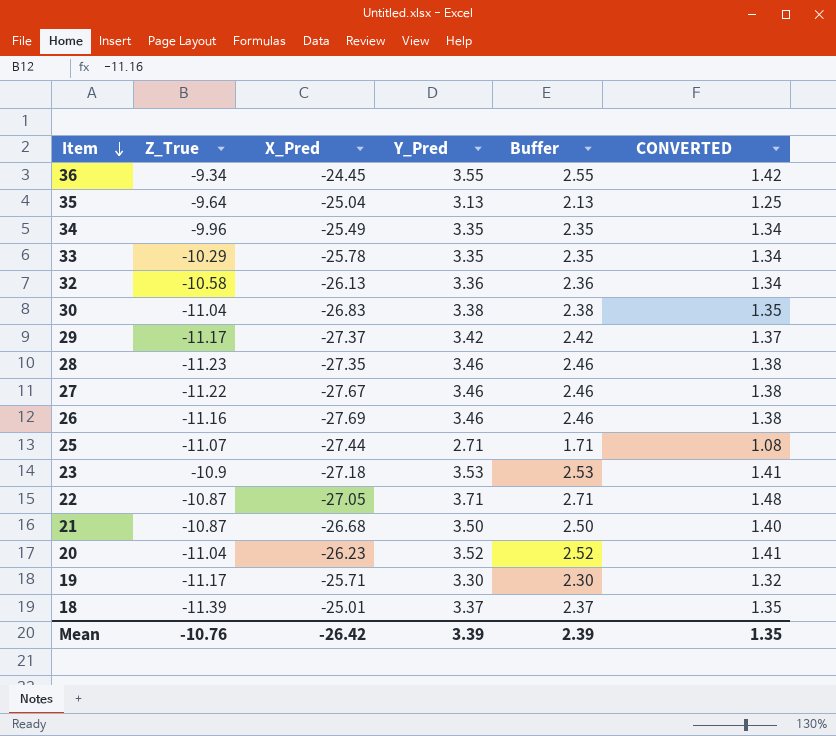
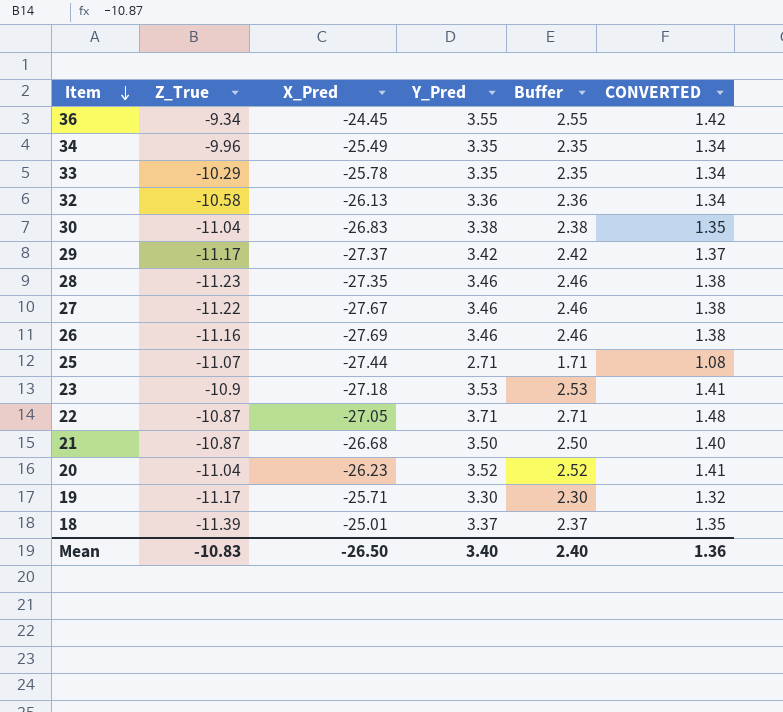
row 35: -9.64 | -25.04 | 3.13 | 2.13 | 1.25 -> none
Mean | Z_True: -10.76 -> -10.83
Mean | X_Pred: -26.42 -> -26.50
Mean | Y_Pred: 3.39 -> 3.40
Mean | Buffer: 2.39 -> 2.40
Mean | CONVERTED: 1.35 -> 1.36

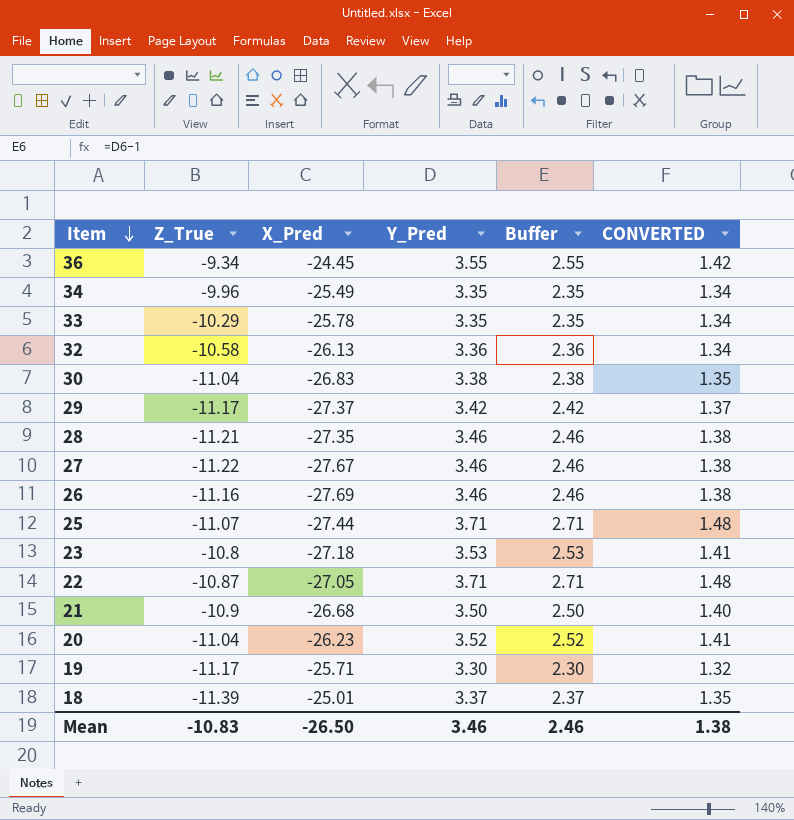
28 | Z_True: -11.23 -> -11.21
25 | Y_Pred: 2.71 -> 3.71
25 | Buffer: 1.71 -> 2.71
25 | CONVERTED: 1.08 -> 1.48
23 | Z_True: -10.9 -> -10.8
21 | Z_True: -10.87 -> -10.9
Mean | Y_Pred: 3.40 -> 3.46
Mean | Buffer: 2.40 -> 2.46
Mean | CONVERTED: 1.36 -> 1.38

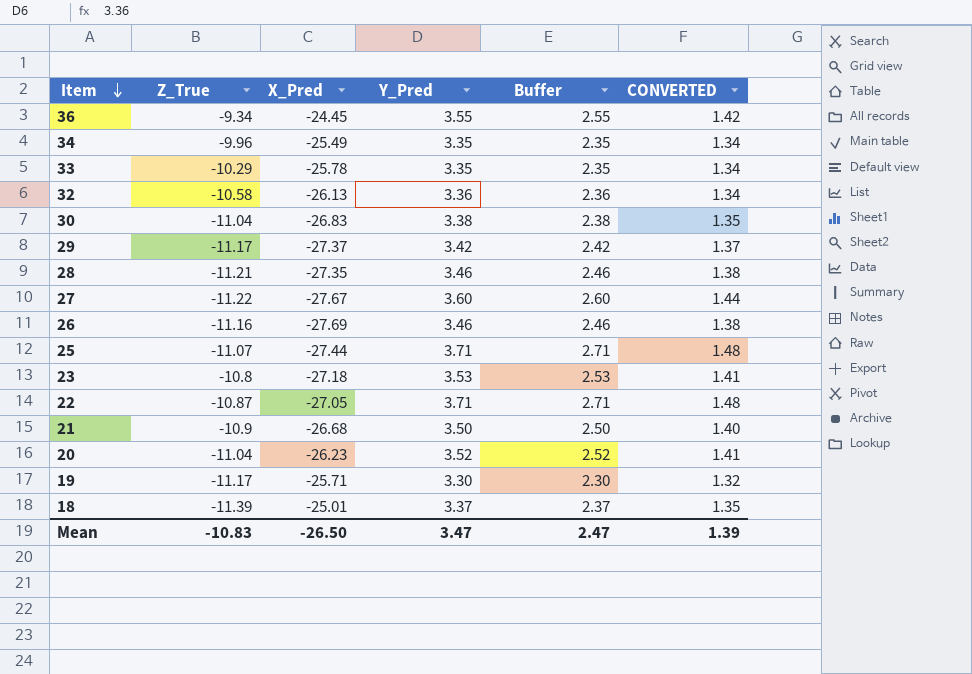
27 | Y_Pred: 3.46 -> 3.60
27 | Buffer: 2.46 -> 2.60
27 | CONVERTED: 1.38 -> 1.44
Mean | Y_Pred: 3.46 -> 3.47
Mean | Buffer: 2.46 -> 2.47
Mean | CONVERTED: 1.38 -> 1.39

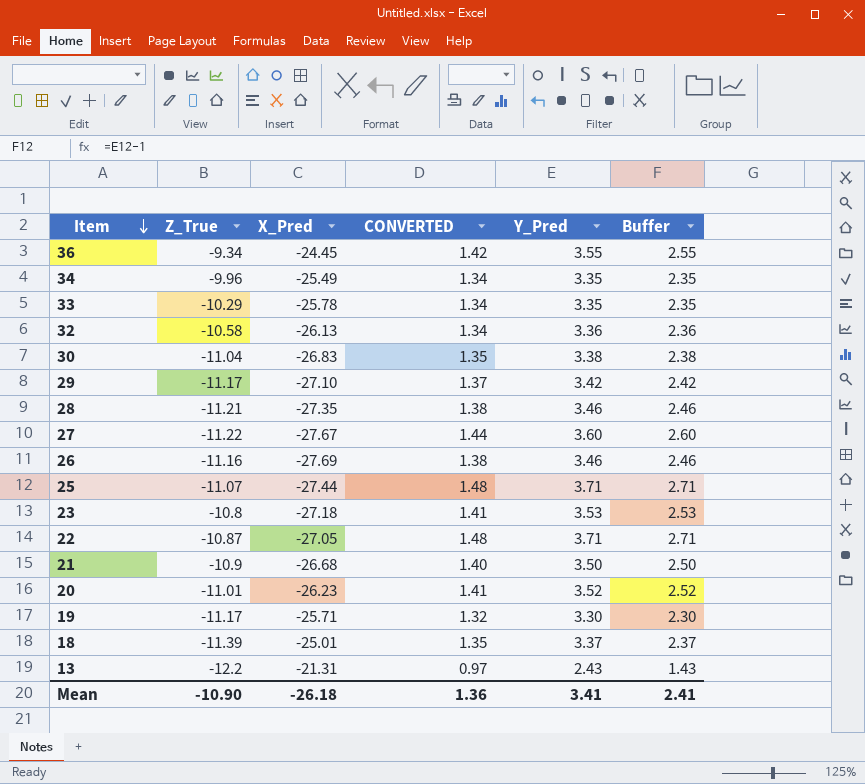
column CONVERTED | position: 6 -> 4
29 | X_Pred: -27.37 -> -27.10
20 | Z_True: -11.04 -> -11.01
row 13: none -> -12.2 | -21.31 | 0.97 | 2.43 | 1.43
Mean | Z_True: -10.83 -> -10.90
Mean | X_Pred: -26.50 -> -26.18
Mean | CONVERTED: 1.39 -> 1.36
Mean | Y_Pred: 3.47 -> 3.41
Mean | Buffer: 2.47 -> 2.41

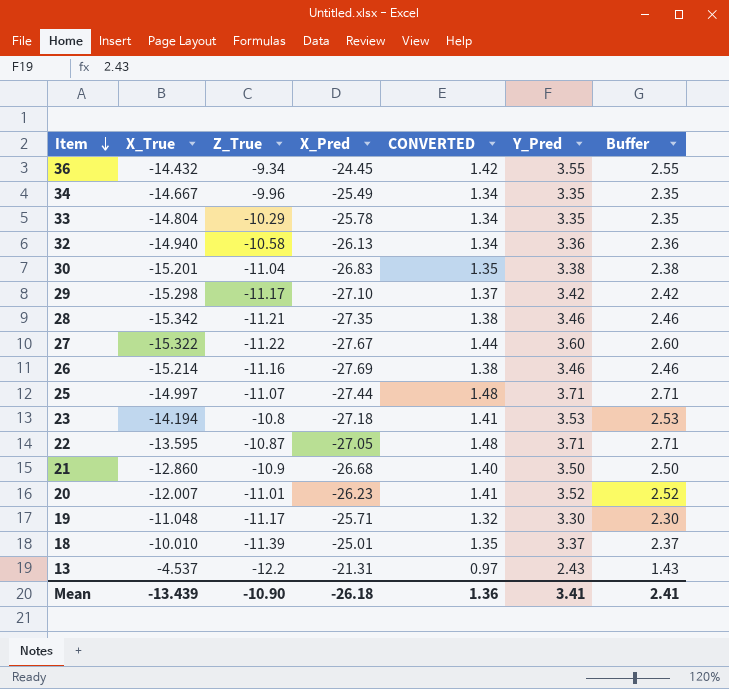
column X_True | position: none -> 2

